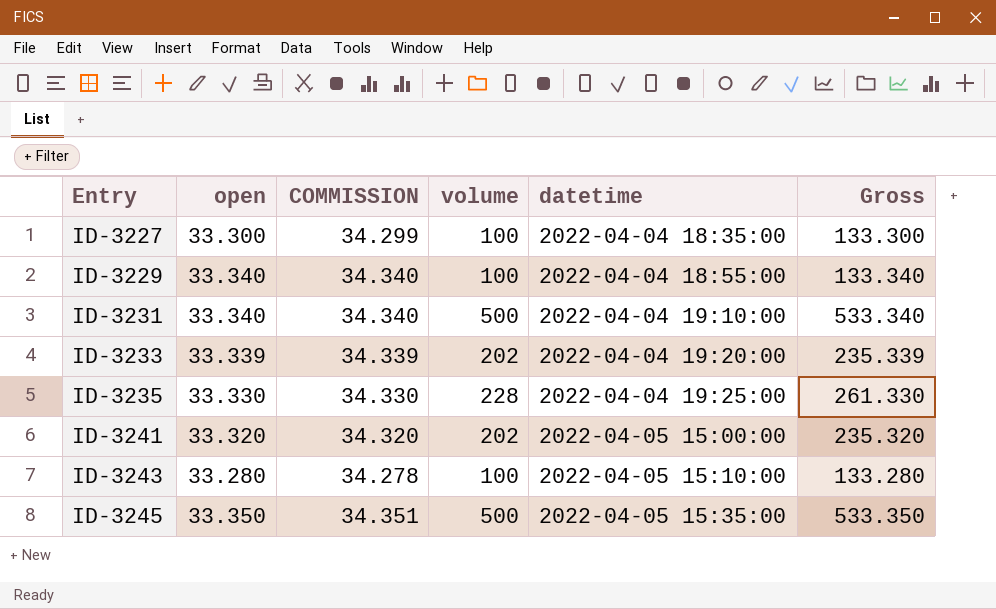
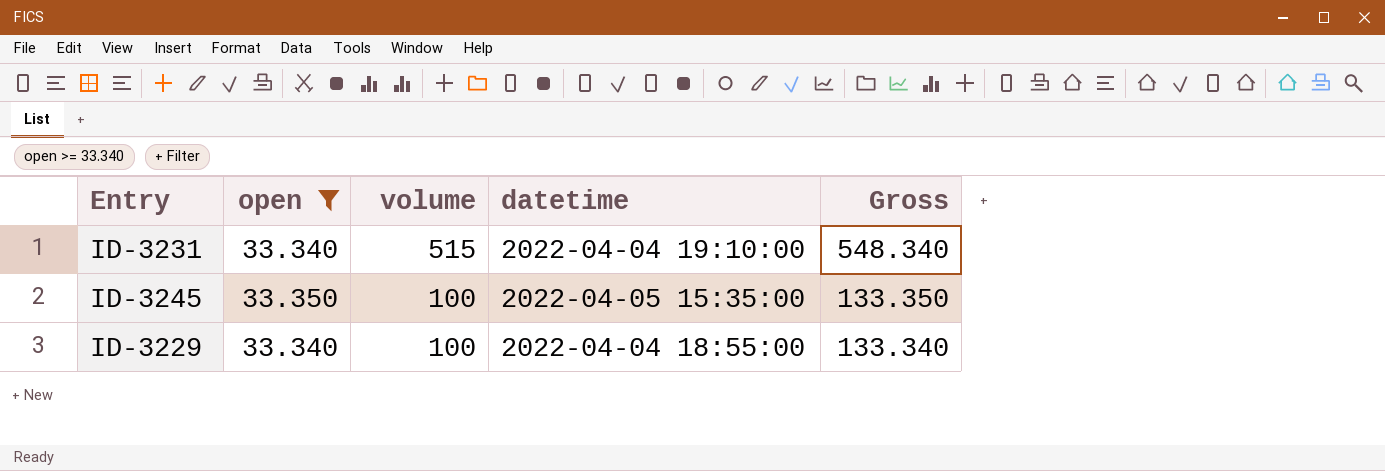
filter: none -> open >= 33.340
row order: Entry ascending -> volume descending
column COMMISSION | formula: [open] * 1.03 -> none
ID-3231 | volume: 500 -> 515
ID-3231 | Gross: 533.340 -> 548.340
ID-3245 | volume: 500 -> 100
ID-3245 | Gross: 533.350 -> 133.350

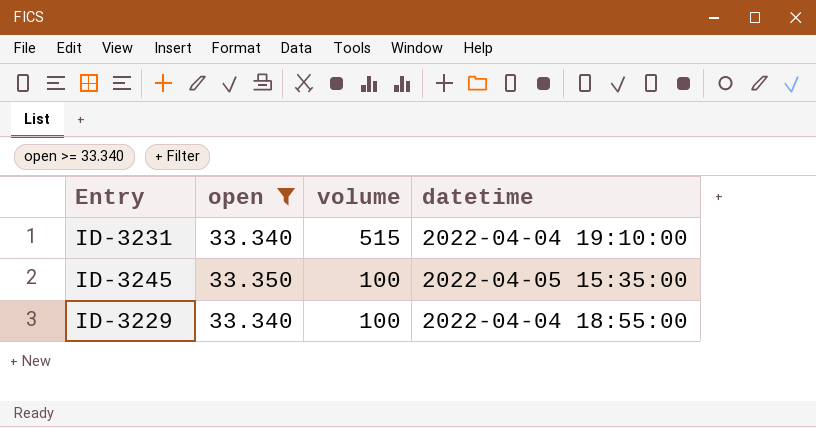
column Gross | formula: [open] + [volume] -> none

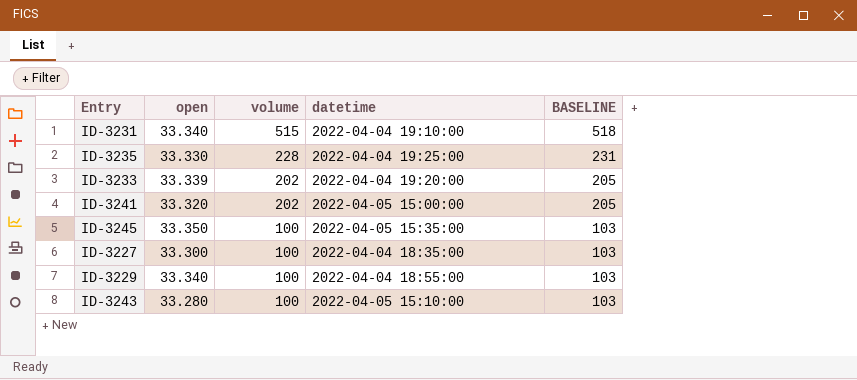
filter: open >= 33.340 -> none
column BASELINE | formula: none -> [volume] + 3

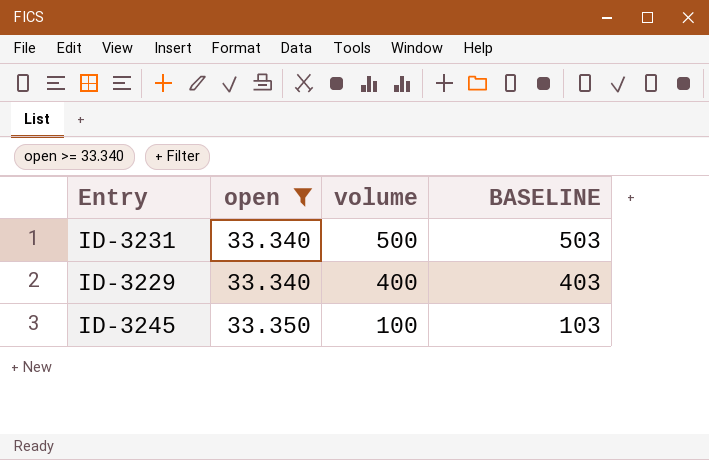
filter: none -> open >= 33.340
row order: volume descending -> open ascending
column datetime | position: 4 -> none
ID-3231 | volume: 515 -> 500
ID-3231 | BASELINE: 518 -> 503
ID-3229 | volume: 100 -> 400
ID-3229 | BASELINE: 103 -> 403

